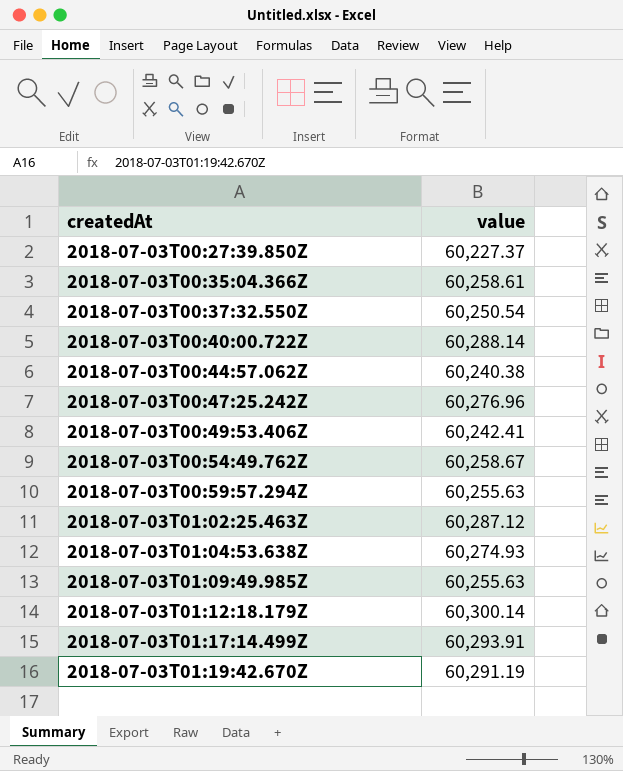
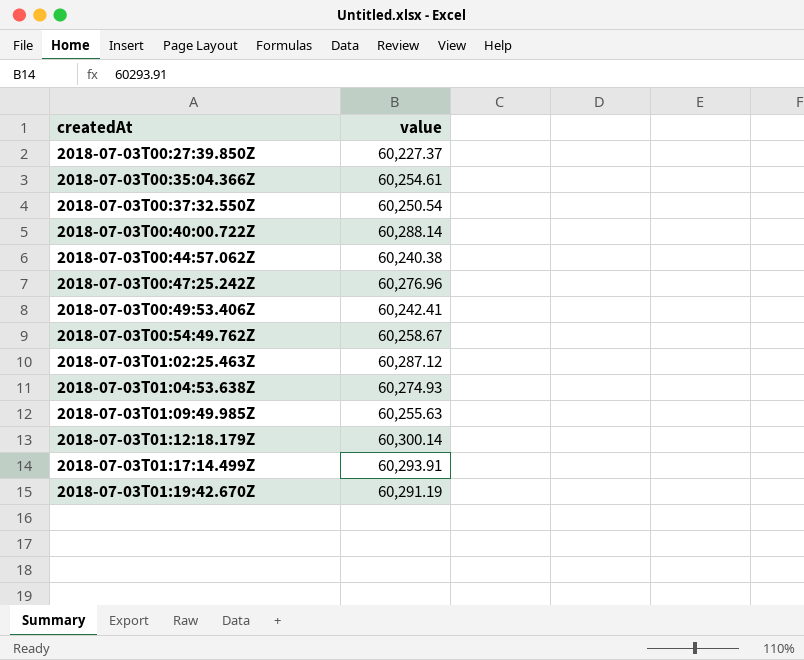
row 2018-07-03T00:59:57.294Z: 60,255.63 -> none
2018-07-03T00:35:04.366Z | value: 60,258.61 -> 60,254.61

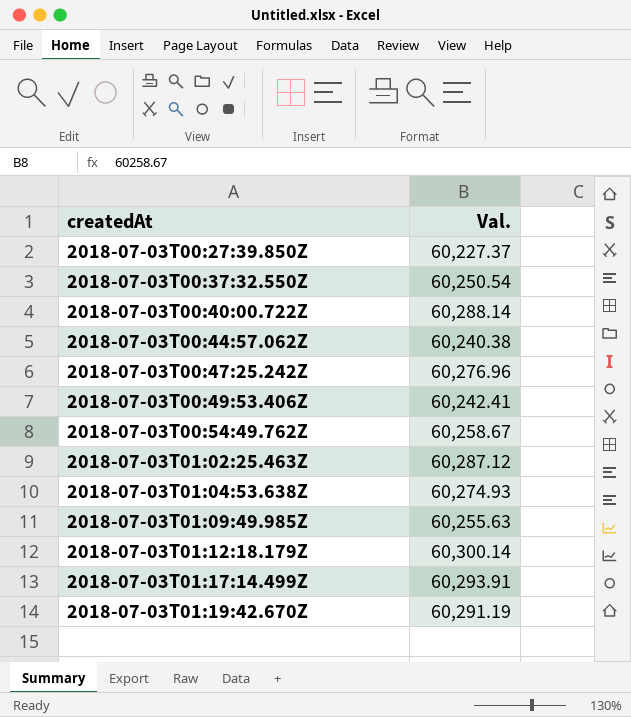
column name: value -> Val.
row 2018-07-03T00:35:04.366Z: 60,254.61 -> none

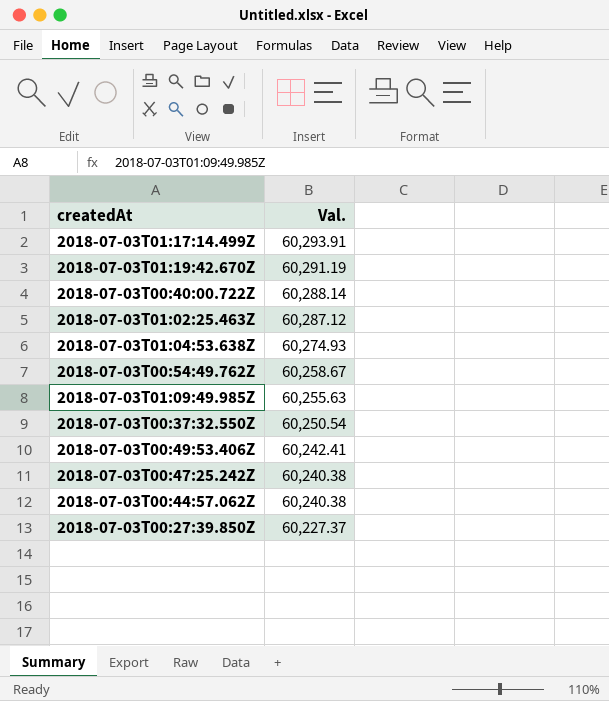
row order: createdAt ascending -> Val. descending
row 2018-07-03T01:12:18.179Z: 60,300.14 -> none
2018-07-03T00:47:25.242Z | Val.: 60,276.96 -> 60,240.38

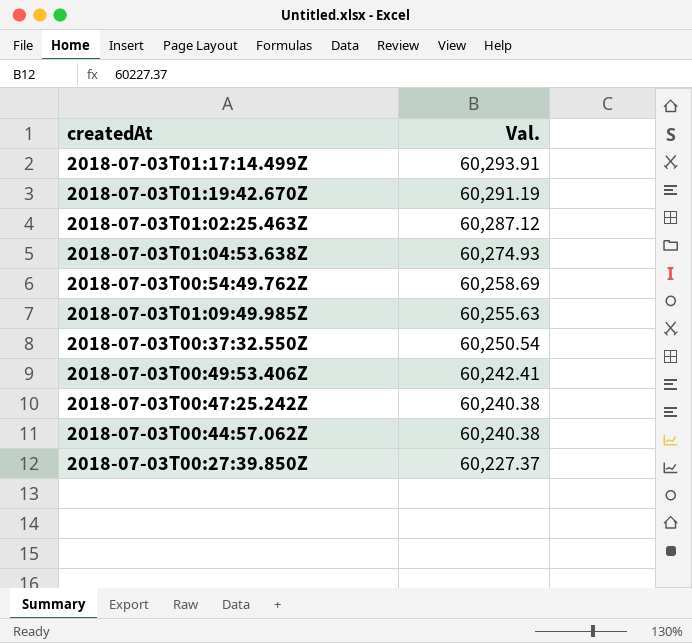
row 2018-07-03T00:40:00.722Z: 60,288.14 -> none
2018-07-03T00:54:49.762Z | Val.: 60,258.67 -> 60,258.69

